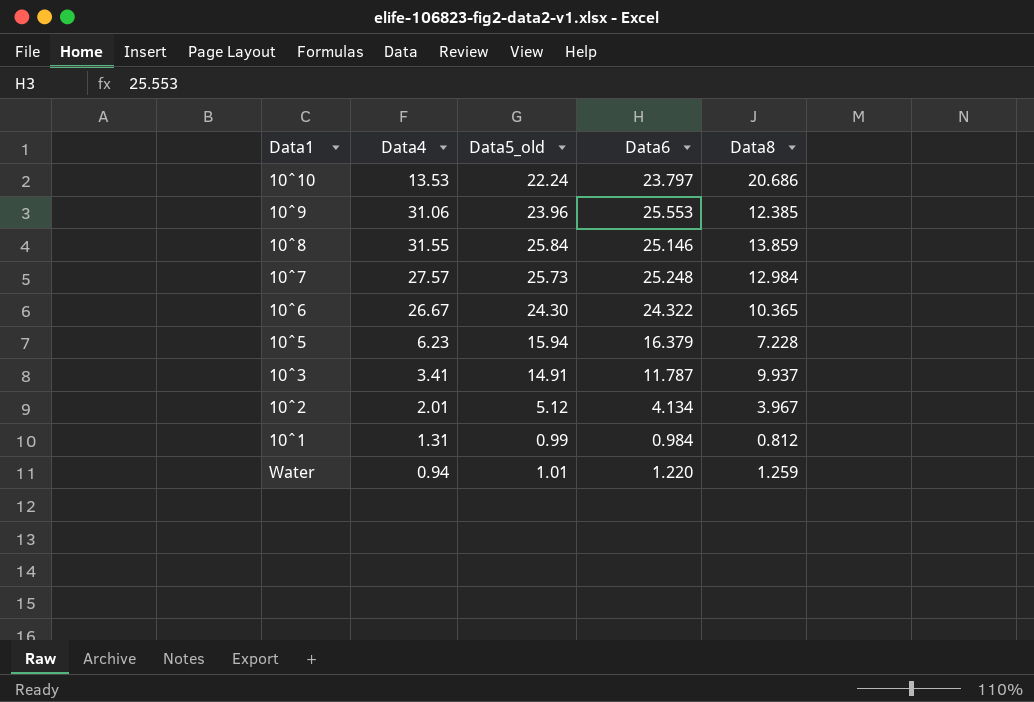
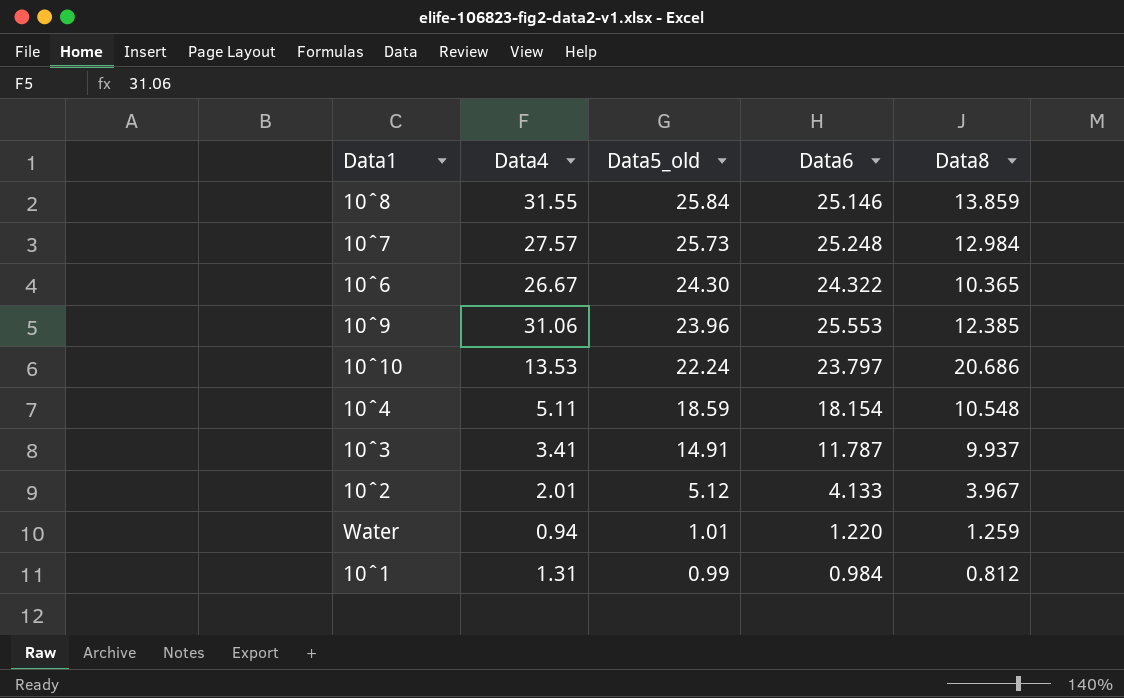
row order: none -> Data5_old descending
row 10ˆ5: 6.23 | 15.94 | 16.379 | 7.228 -> none
row 10ˆ4: none -> 5.11 | 18.59 | 18.154 | 10.548
10ˆ2 | Data6: 4.134 -> 4.133

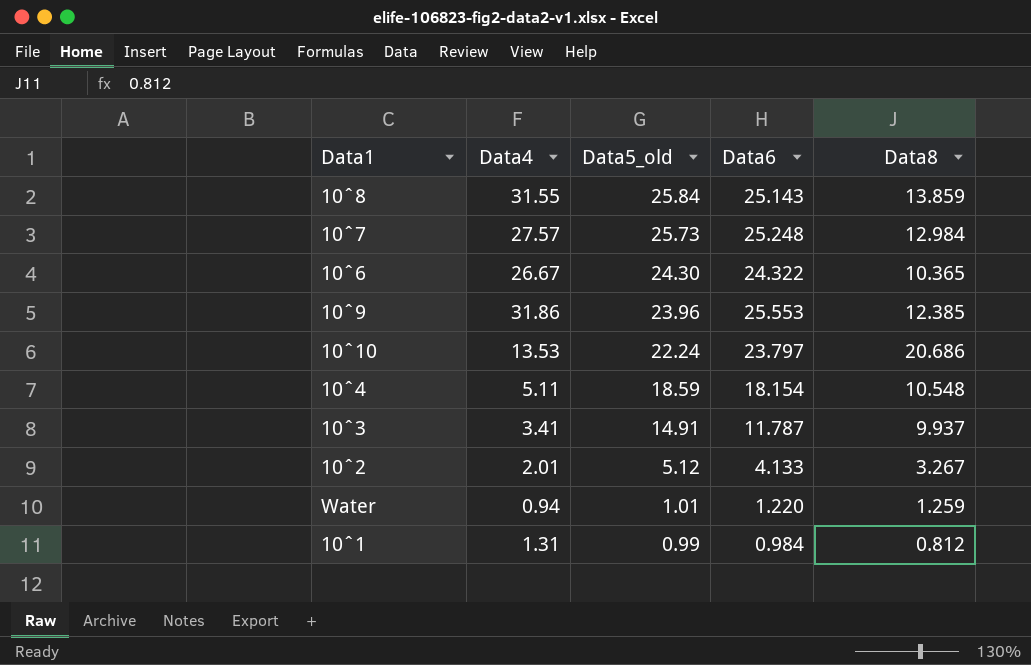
10ˆ8 | Data6: 25.146 -> 25.143
10ˆ9 | Data4: 31.06 -> 31.86
10ˆ2 | Data8: 3.967 -> 3.267

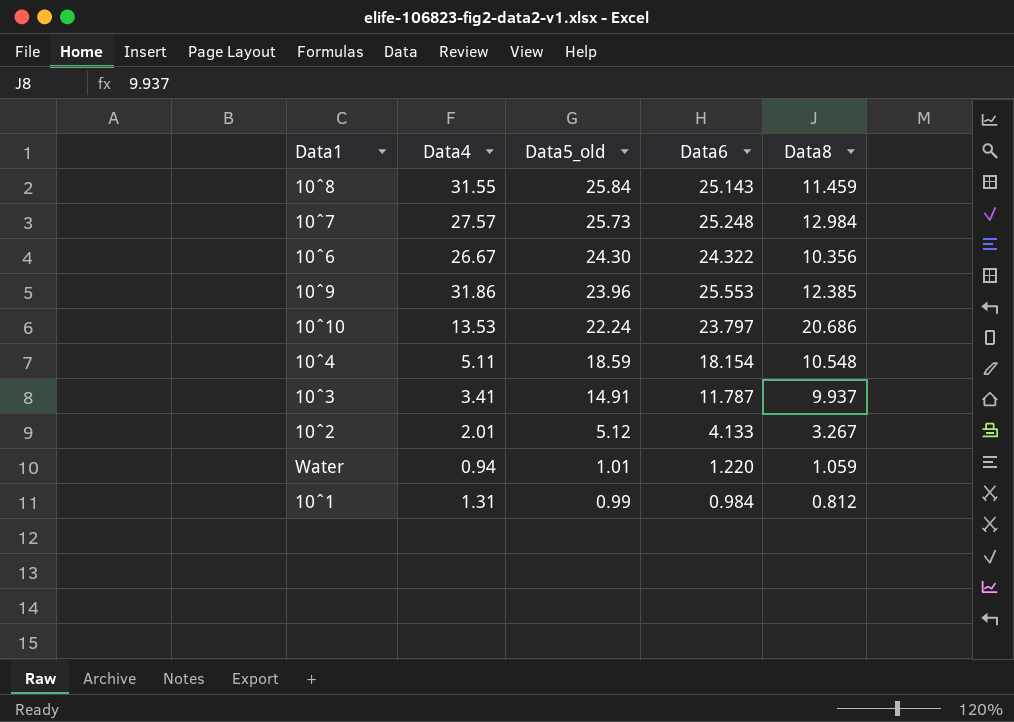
10ˆ8 | Data8: 13.859 -> 11.459
10ˆ6 | Data8: 10.365 -> 10.356
Water | Data8: 1.259 -> 1.059

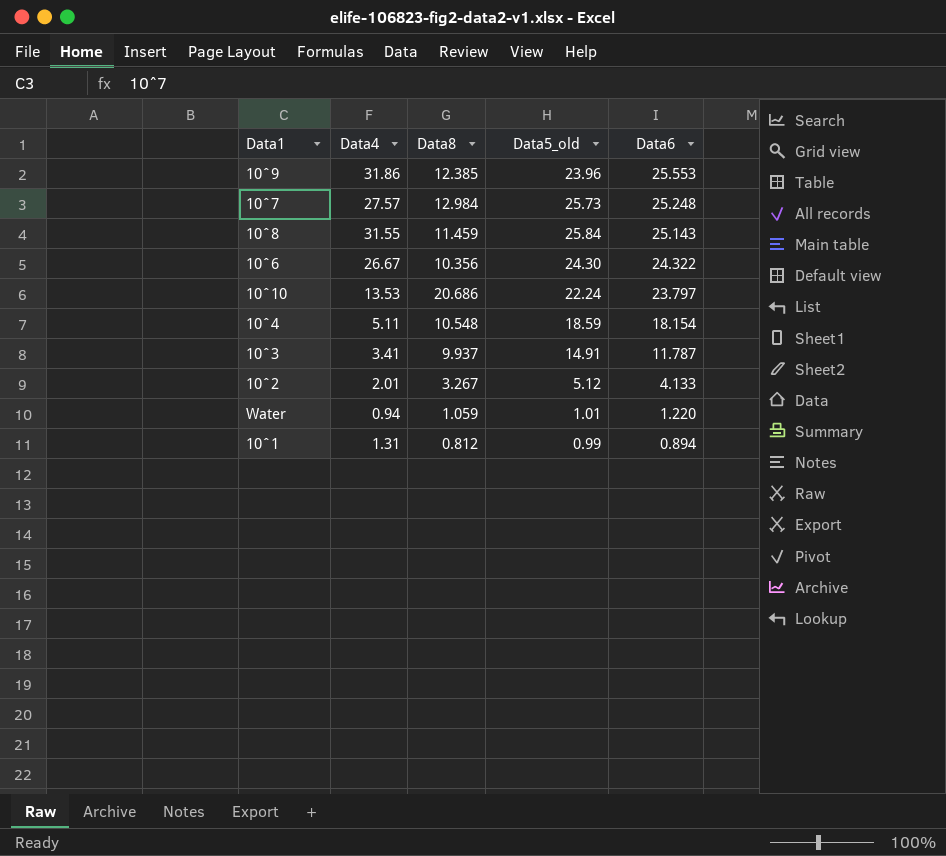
row order: Data5_old descending -> Data6 descending
column Data8 | position: 5 -> 3
10ˆ1 | Data6: 0.984 -> 0.894

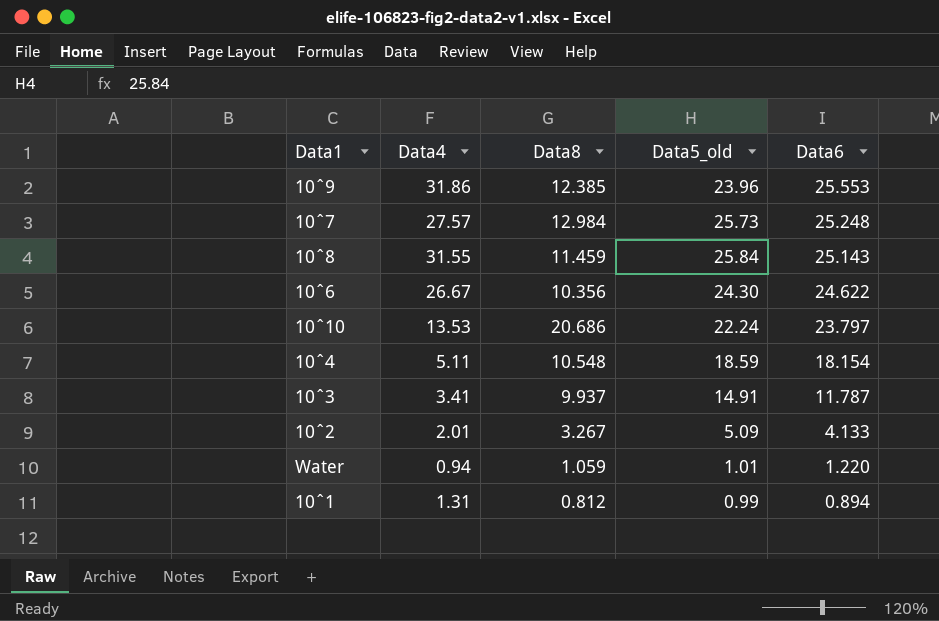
10ˆ6 | Data6: 24.322 -> 24.622
10ˆ2 | Data5_old: 5.12 -> 5.09

